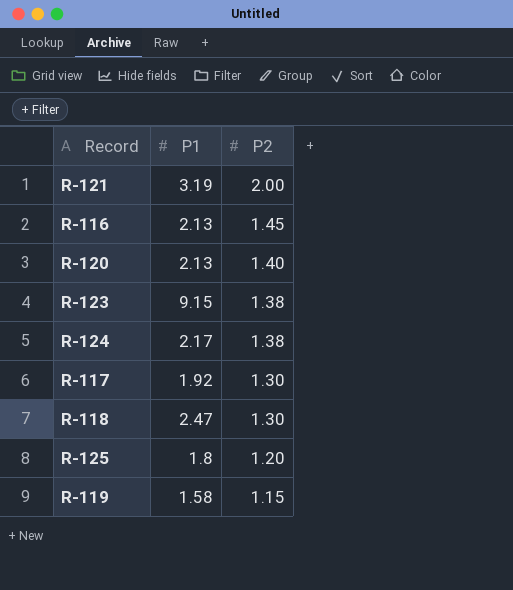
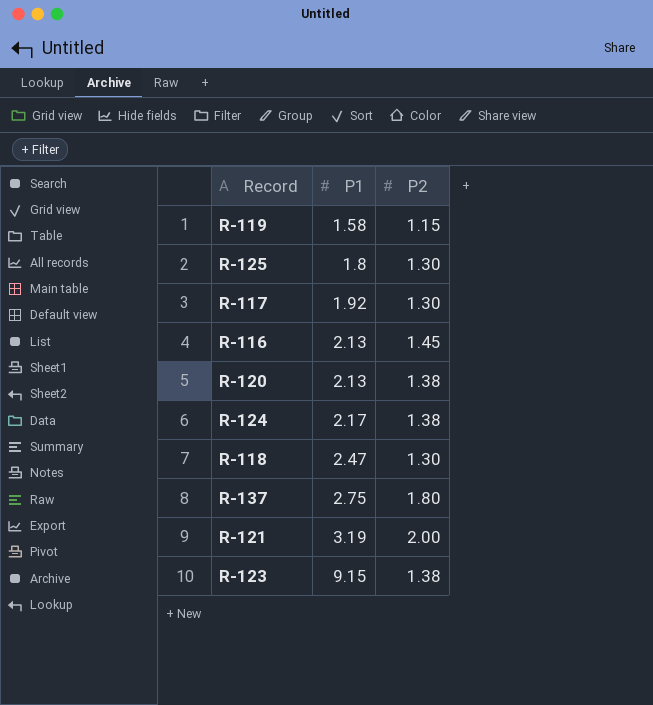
row order: P2 descending -> P1 ascending
R-125 | P2: 1.20 -> 1.30
R-120 | P2: 1.40 -> 1.38
row R-137: none -> 2.75 | 1.80

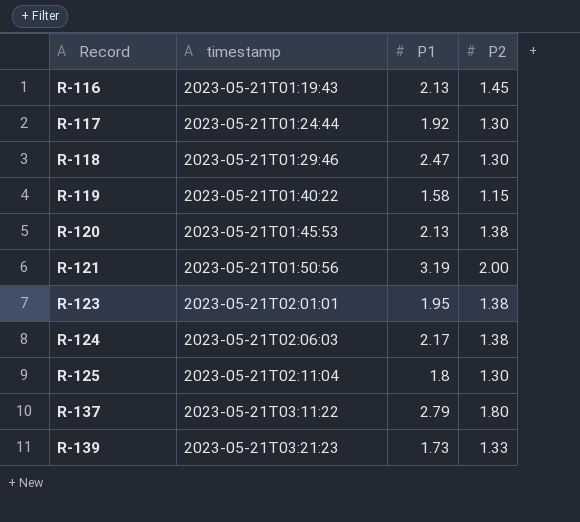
row order: P1 ascending -> Record ascending
column timestamp | position: none -> 2
R-123 | P1: 9.15 -> 1.95
R-137 | P1: 2.75 -> 2.79
row R-139: none -> 2023-05-21T03:21:23 | 1.73 | 1.33

